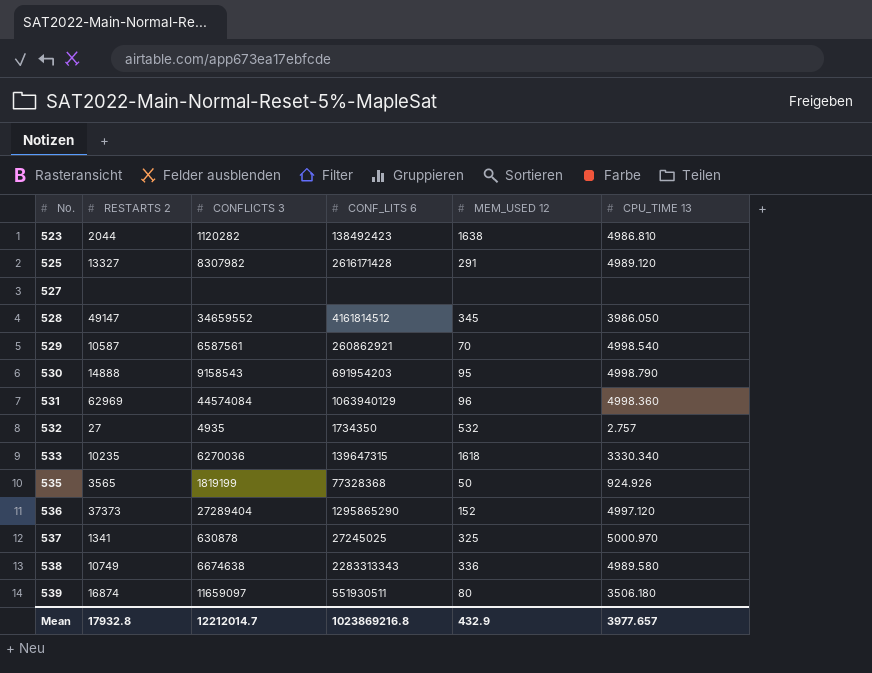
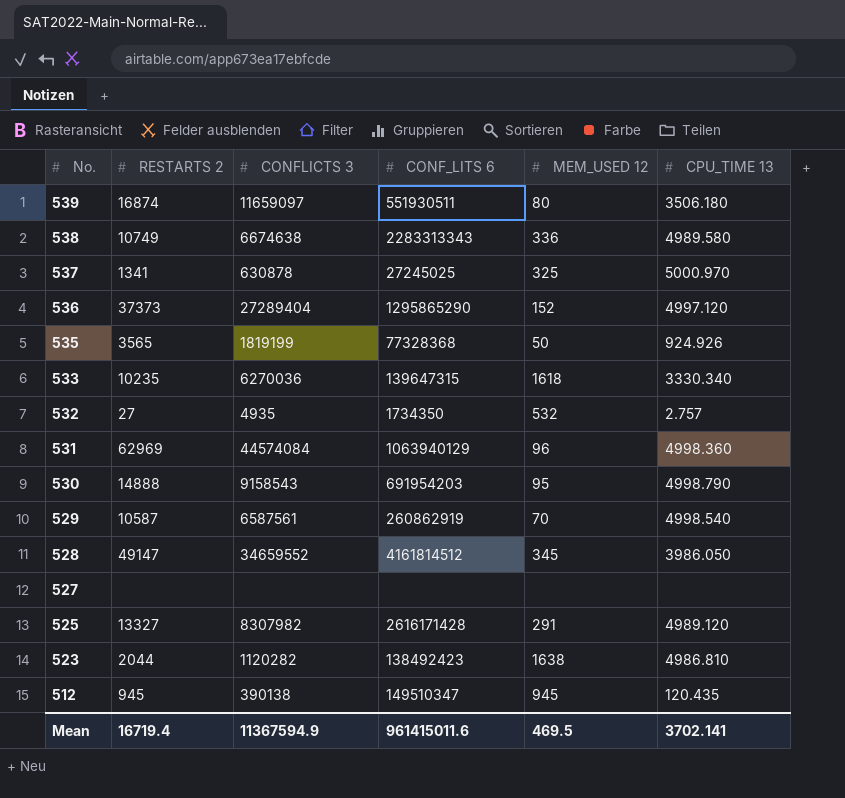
row order: No. ascending -> No. descending
529 | CONF_LITS 6: 260862921 -> 260862919
row 512: none -> 945 | 390138 | 149510347 | 945 | 120.435
Mean | RESTARTS 2: 17932.8 -> 16719.4
Mean | CONFLICTS 3: 12212014.7 -> 11367594.9
Mean | CONF_LITS 6: 1023869216.8 -> 961415011.6
Mean | MEM_USED 12: 432.9 -> 469.5
Mean | CPU_TIME 13: 3977.657 -> 3702.141

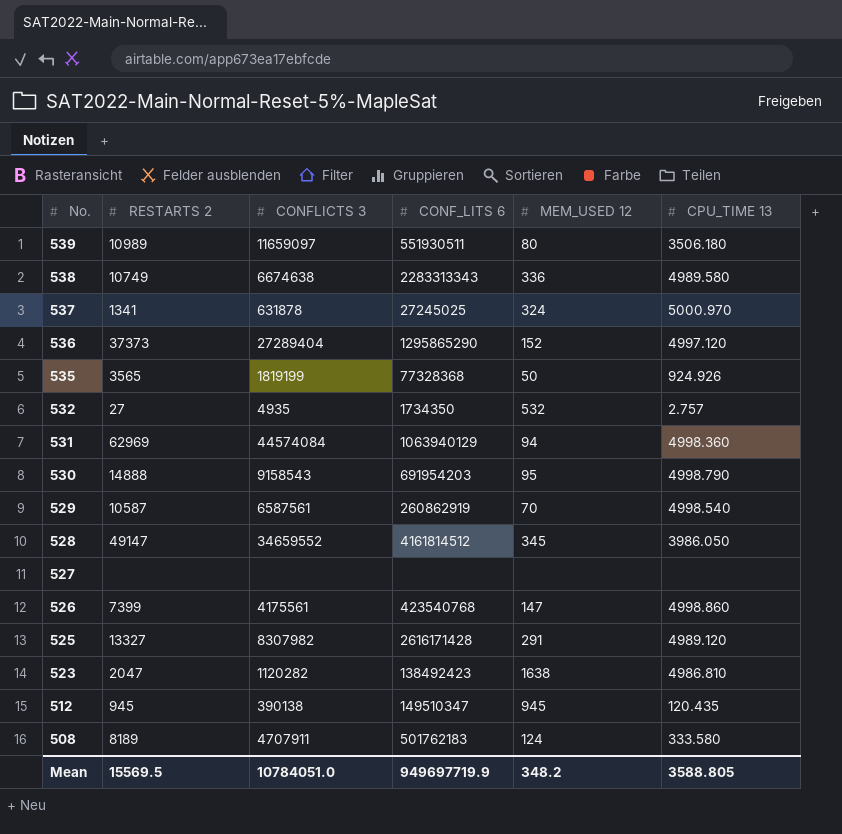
row 533: 10235 | 6270036 | 139647315 | 1618 | 3330.340 -> none
539 | RESTARTS 2: 16874 -> 10989
537 | CONFLICTS 3: 630878 -> 631878
537 | MEM_USED 12: 325 -> 324
531 | MEM_USED 12: 96 -> 94
row 526: none -> 7399 | 4175561 | 423540768 | 147 | 4998.860
523 | RESTARTS 2: 2044 -> 2047
row 508: none -> 8189 | 4707911 | 501762183 | 124 | 333.580
Mean | RESTARTS 2: 16719.4 -> 15569.5
Mean | CONFLICTS 3: 11367594.9 -> 10784051.0
Mean | CONF_LITS 6: 961415011.6 -> 949697719.9
Mean | MEM_USED 12: 469.5 -> 348.2
Mean | CPU_TIME 13: 3702.141 -> 3588.805

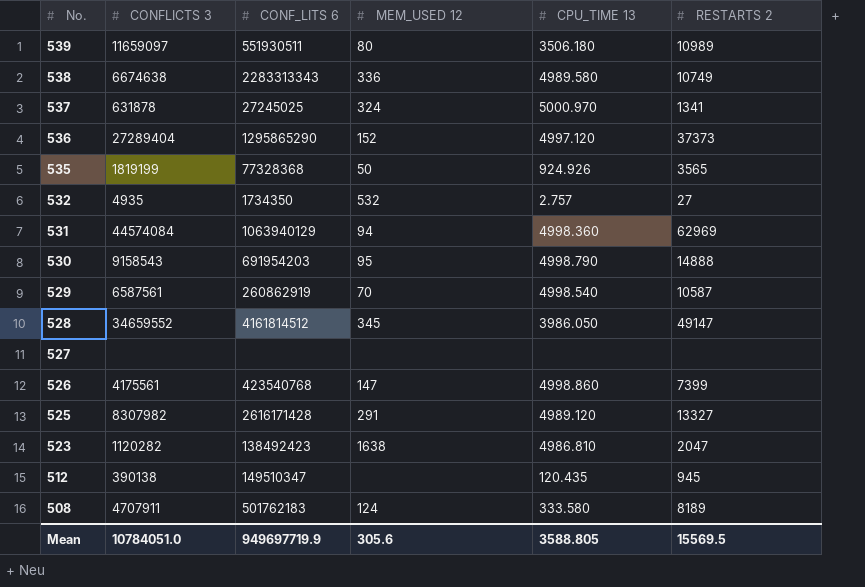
column RESTARTS 2 | position: 2 -> 6
512 | MEM_USED 12: 945 -> none
Mean | MEM_USED 12: 348.2 -> 305.6

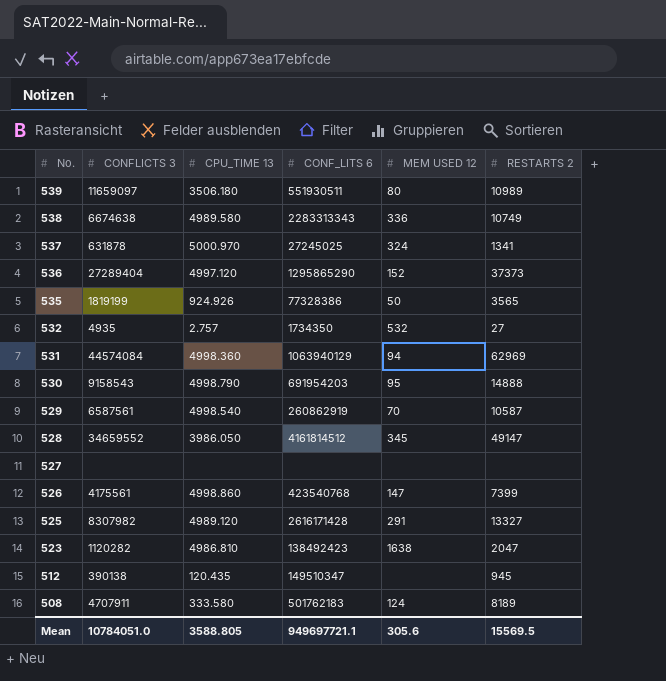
column CPU_TIME 13 | position: 5 -> 3
column name: MEM_USED 12 -> MEM USED 12
535 | CONF_LITS 6: 77328368 -> 77328386
Mean | CONF_LITS 6: 949697719.9 -> 949697721.1

